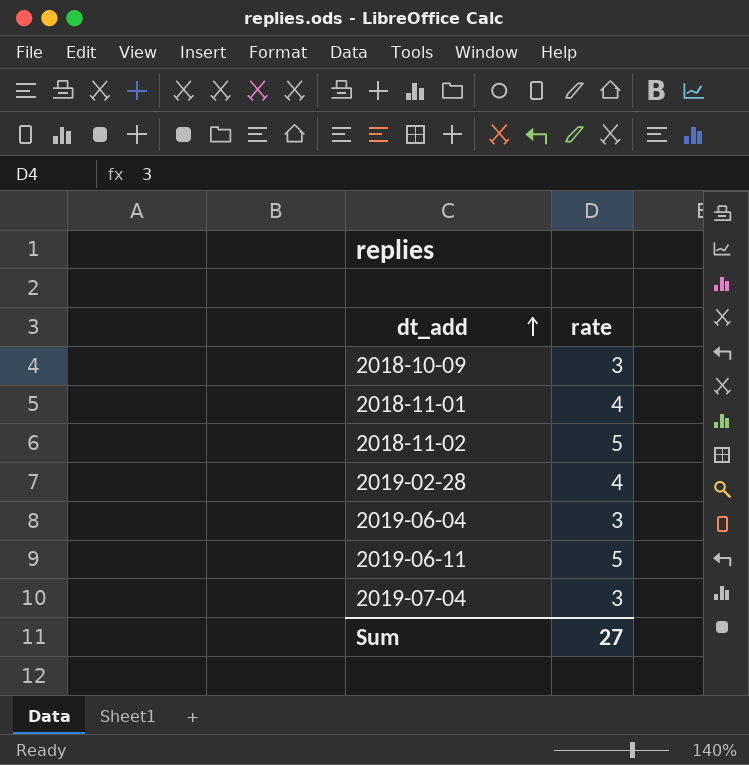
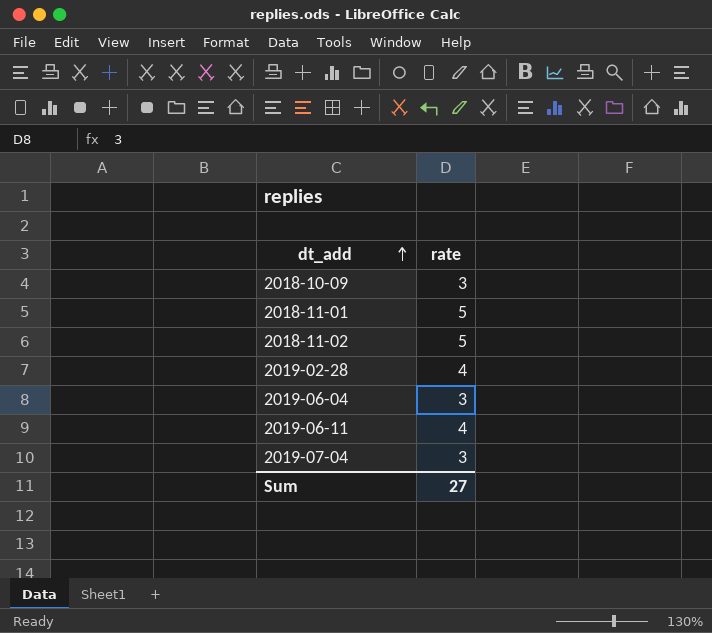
2018-11-01 | rate: 4 -> 5
2019-06-11 | rate: 5 -> 4

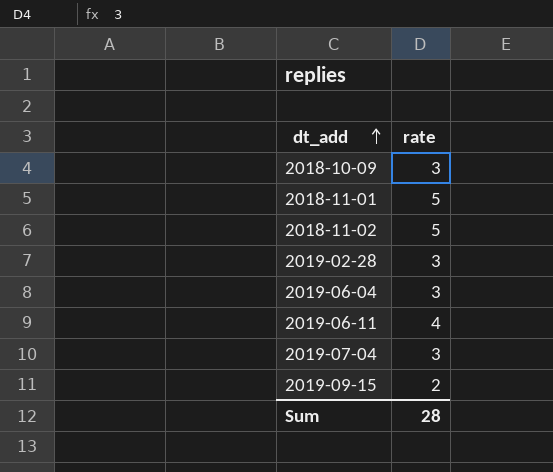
2019-02-28 | rate: 4 -> 3
row 2019-09-15: none -> 2
Sum | rate: 27 -> 28

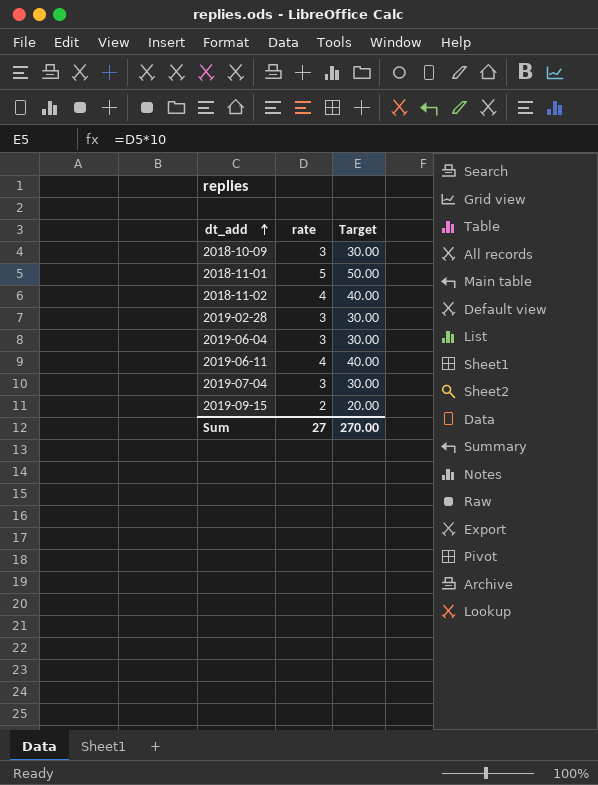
column Target | formula: none -> [rate] * 10
2018-11-02 | rate: 5 -> 4
Sum | rate: 28 -> 27

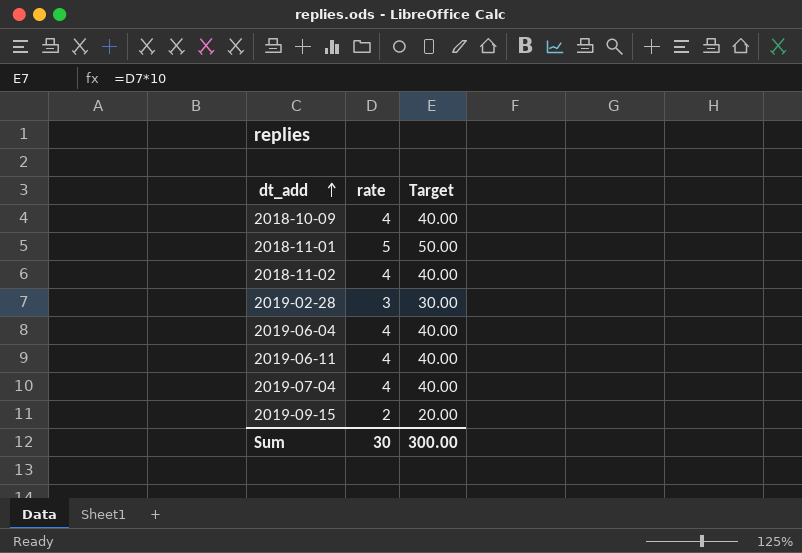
2018-10-09 | rate: 3 -> 4
2018-10-09 | Target: 30.00 -> 40.00
2019-06-04 | rate: 3 -> 4
2019-06-04 | Target: 30.00 -> 40.00
2019-07-04 | rate: 3 -> 4
2019-07-04 | Target: 30.00 -> 40.00
Sum | rate: 27 -> 30
Sum | Target: 270.00 -> 300.00

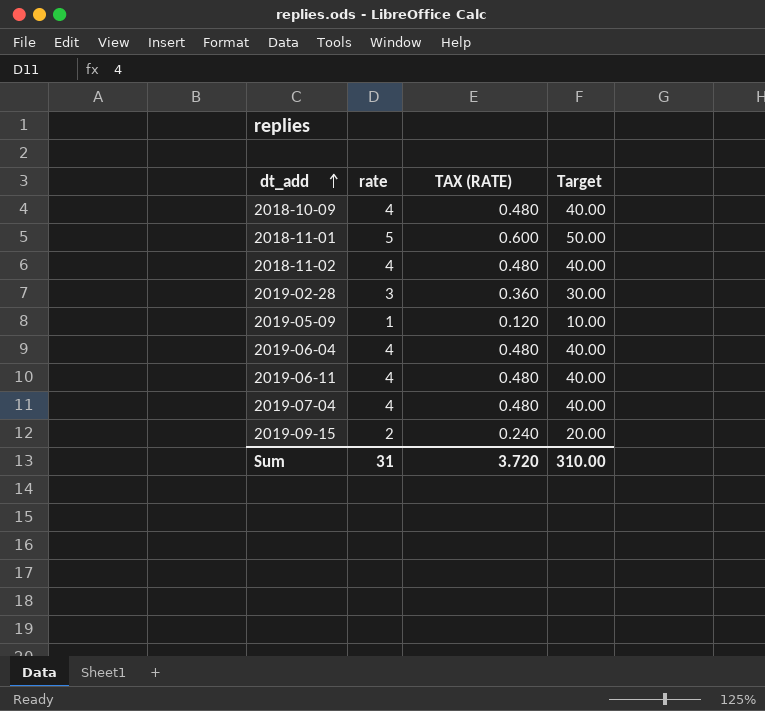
column TAX (RATE) | formula: none -> [rate] * 0.12
row 2019-05-09: none -> 1 | 0.120 | 10.00
Sum | rate: 30 -> 31
Sum | Target: 300.00 -> 310.00

